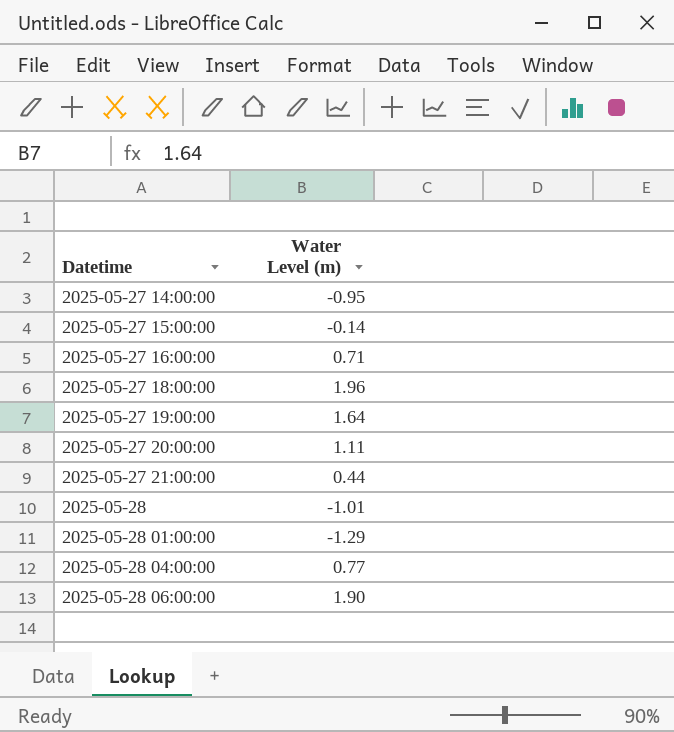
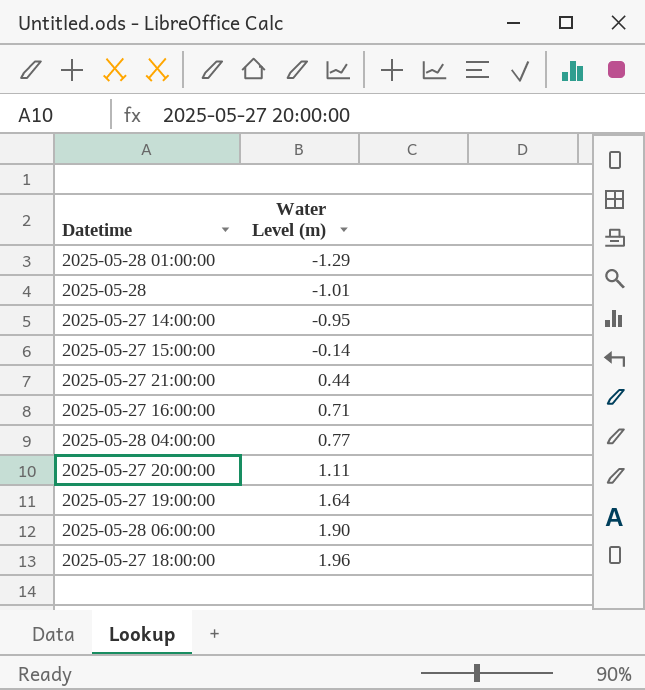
row order: Datetime ascending -> Water Level (m) ascending

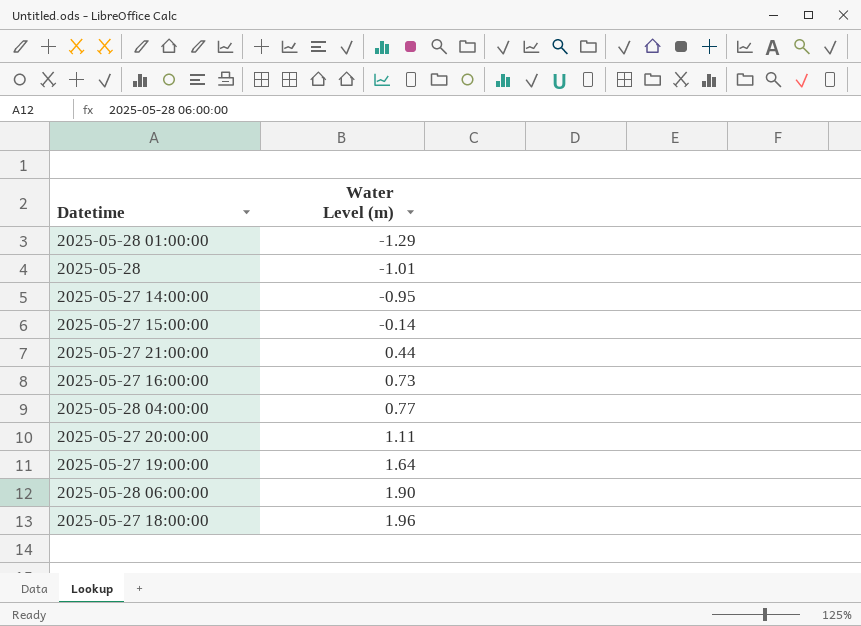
2025-05-27 16:00:00 | Water Level (m): 0.71 -> 0.73

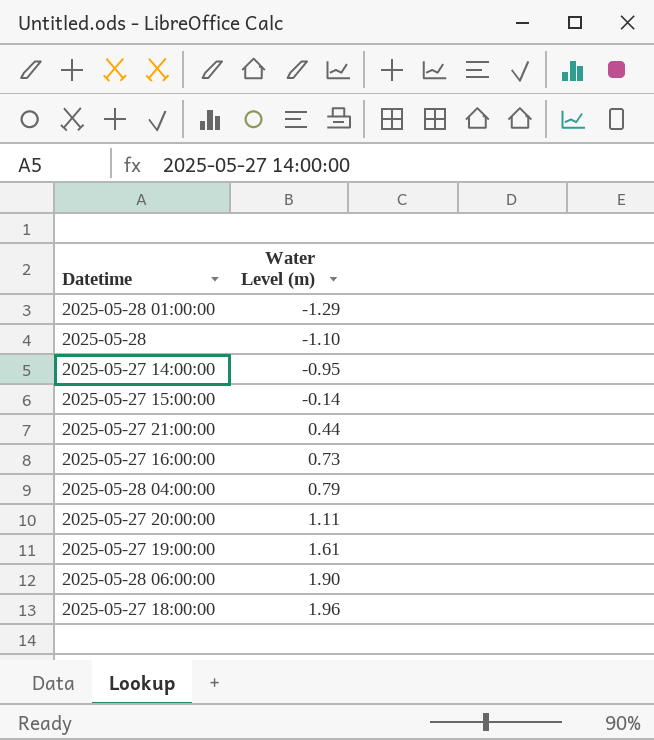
2025-05-28 | Water Level (m): -1.01 -> -1.10
2025-05-28 04:00:00 | Water Level (m): 0.77 -> 0.79
2025-05-27 19:00:00 | Water Level (m): 1.64 -> 1.61

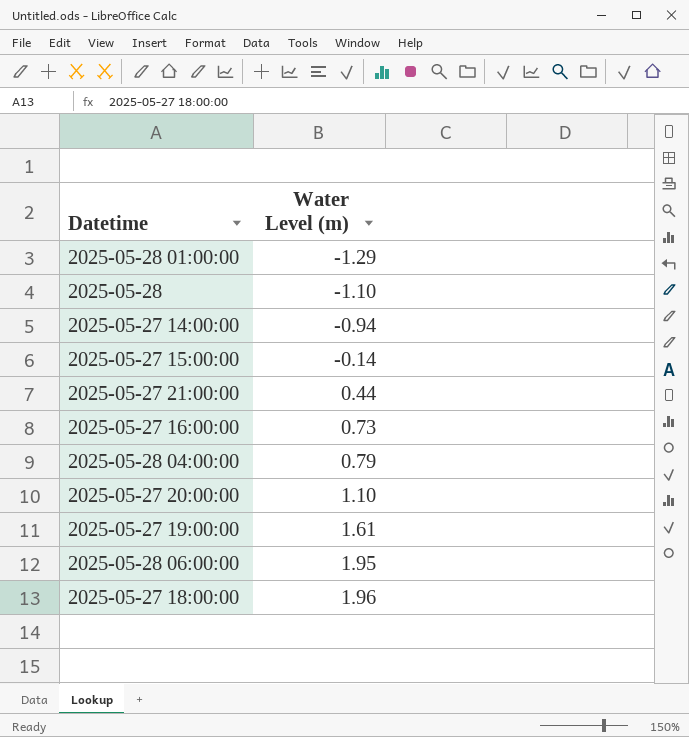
2025-05-27 14:00:00 | Water Level (m): -0.95 -> -0.94
2025-05-27 20:00:00 | Water Level (m): 1.11 -> 1.10
2025-05-28 06:00:00 | Water Level (m): 1.90 -> 1.95

